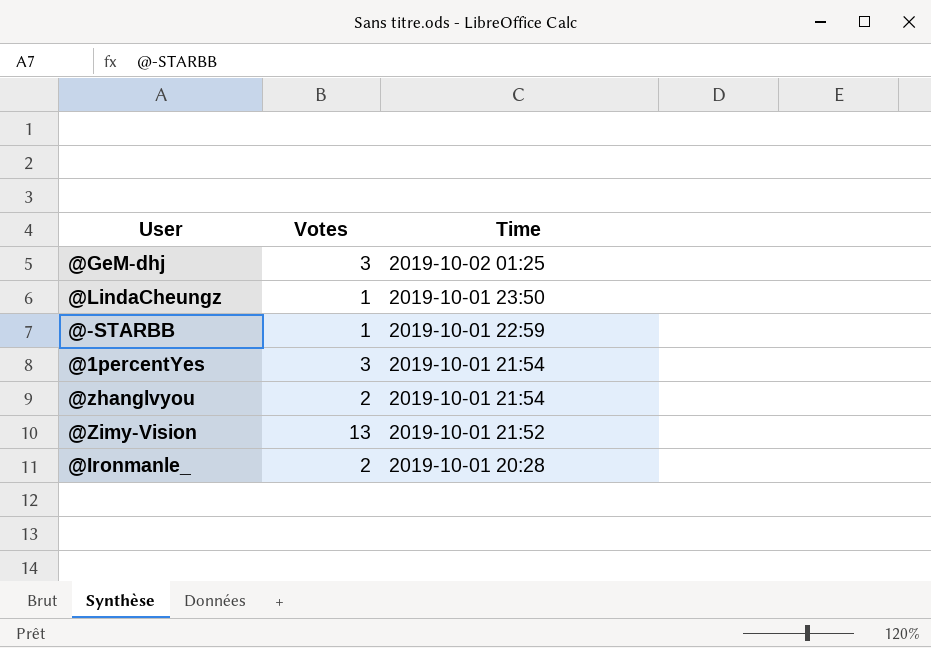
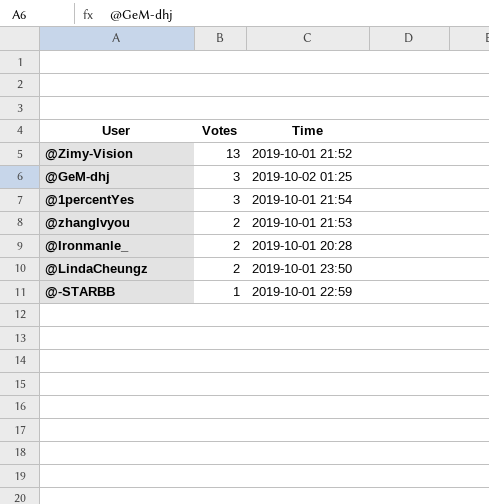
row order: Time descending -> Votes descending
@zhanglvyou | Time: 2019-10-01 21:54 -> 2019-10-01 21:53
@LindaCheungz | Votes: 1 -> 2

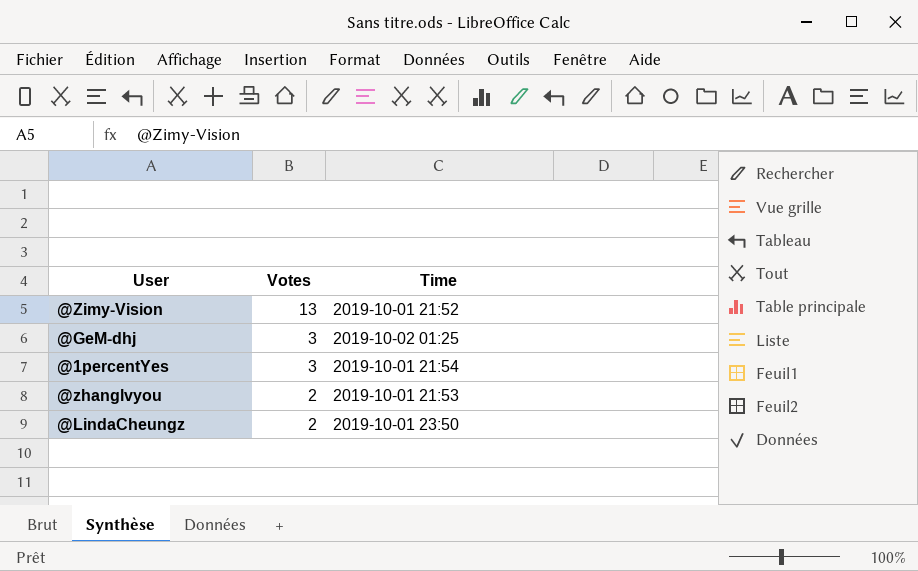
row @Ironmanle_: 2 | 2019-10-01 20:28 -> none
row @-STARBB: 1 | 2019-10-01 22:59 -> none

